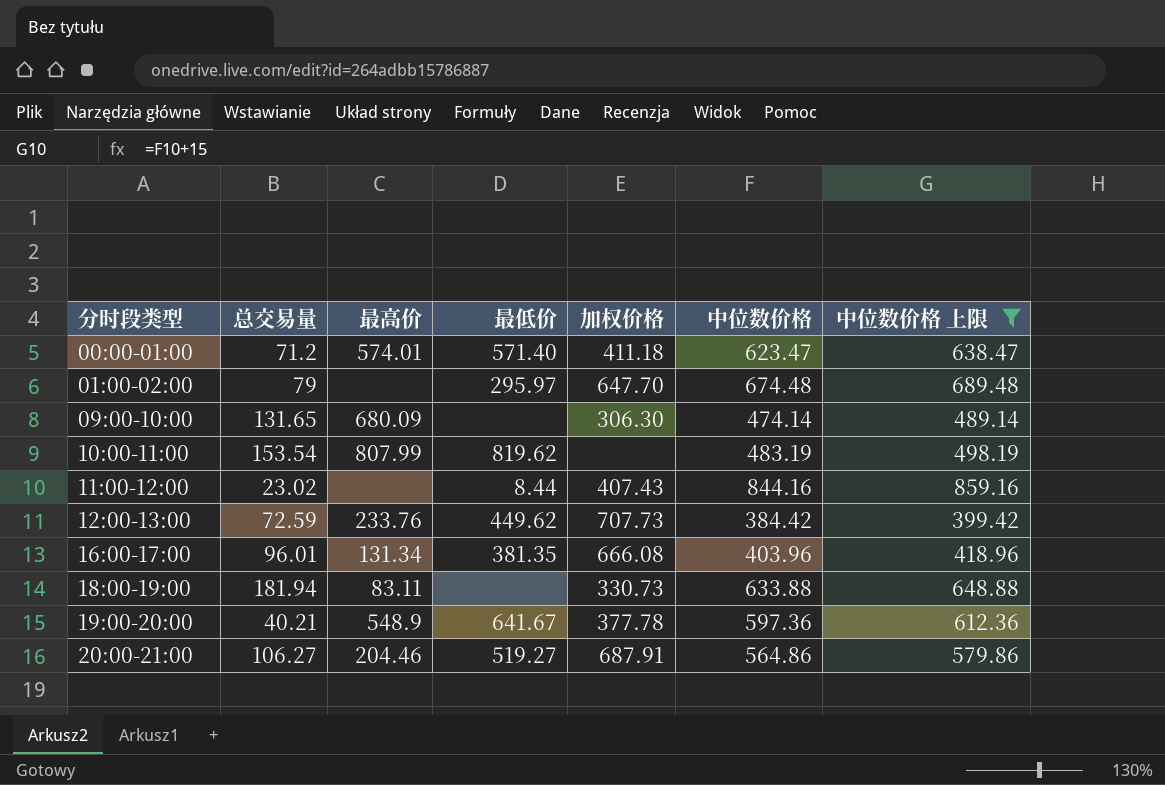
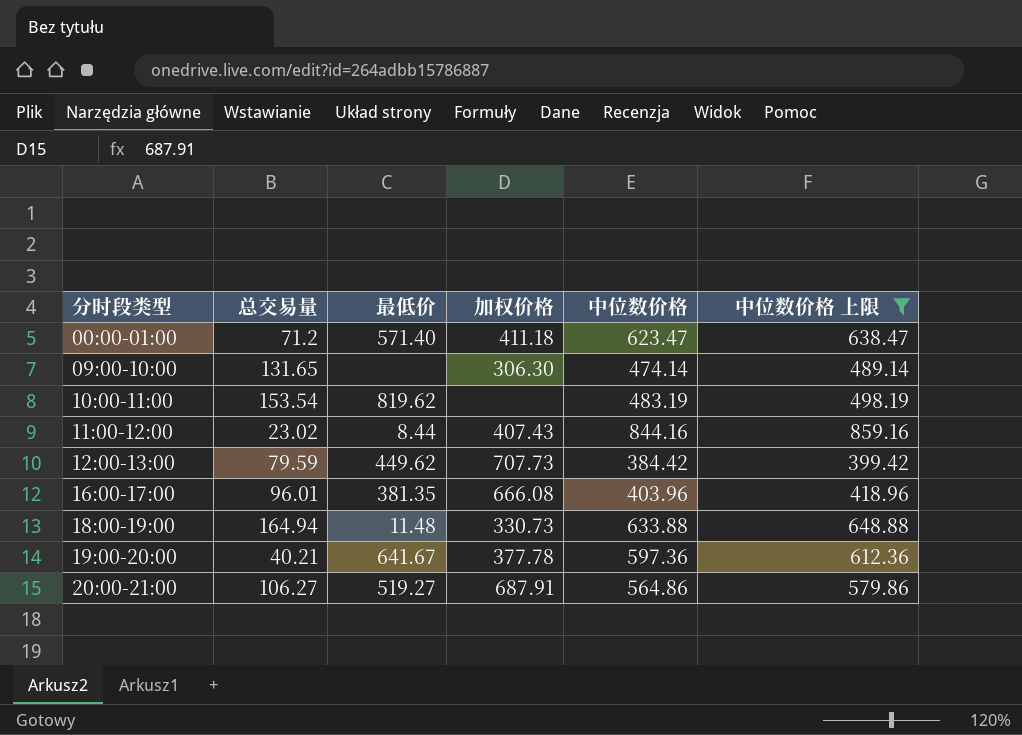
column 最高价 | position: 3 -> none
row 01:00-02:00: 79 | none | 295.97 | 647.70 | 674.48 | 689.48 -> none
12:00-13:00 | 总交易量: 72.59 -> 79.59
18:00-19:00 | 总交易量: 181.94 -> 164.94
18:00-19:00 | 最低价: none -> 11.48

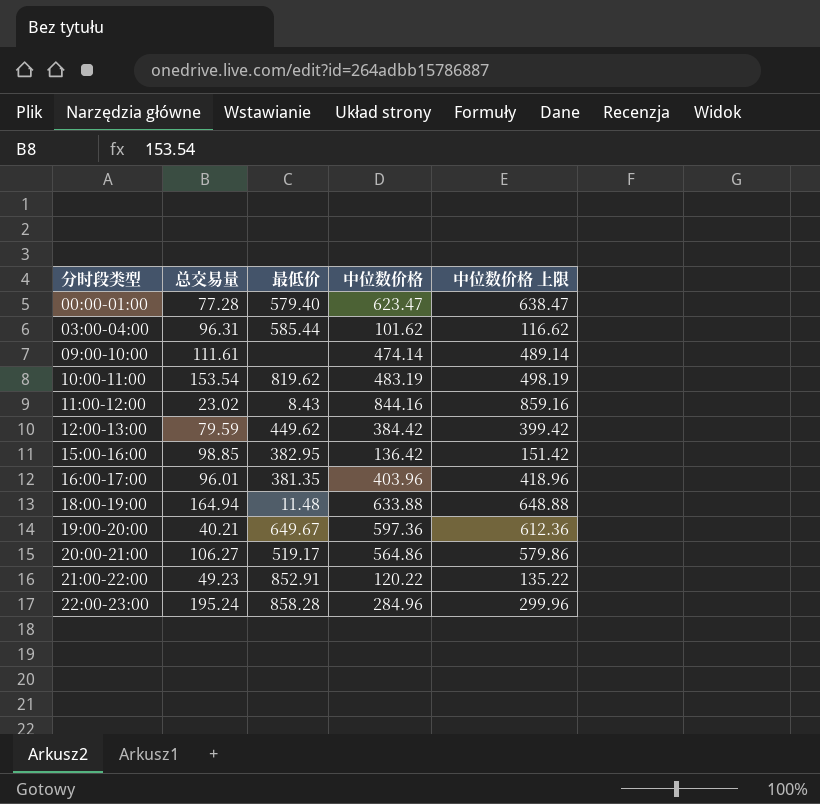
filter: 中位数价格 上限 >= 399.42 -> none
column 加权价格 | position: 4 -> none
00:00-01:00 | 总交易量: 71.2 -> 77.28
00:00-01:00 | 最低价: 571.40 -> 579.40
09:00-10:00 | 总交易量: 131.65 -> 111.61
11:00-12:00 | 最低价: 8.44 -> 8.43
19:00-20:00 | 最低价: 641.67 -> 649.67
20:00-21:00 | 最低价: 519.27 -> 519.17

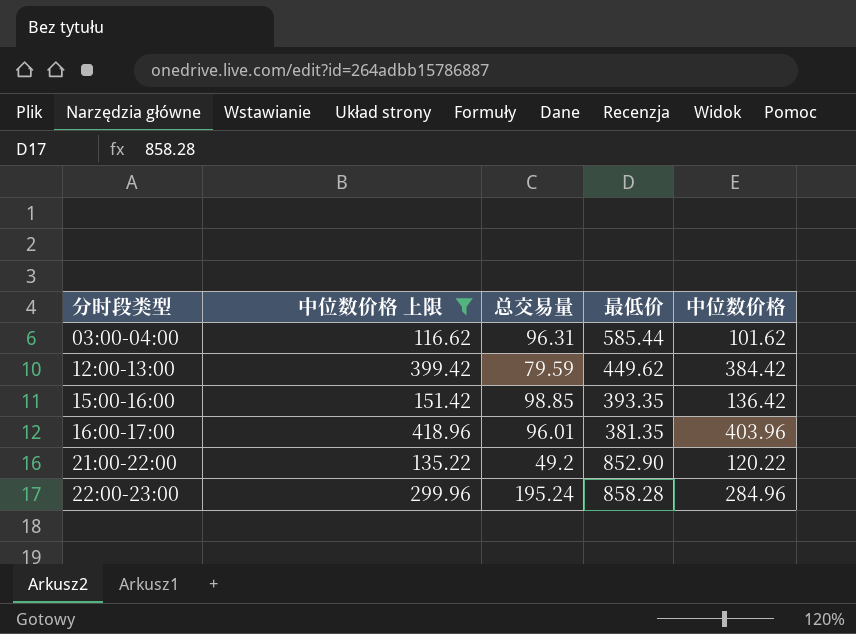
filter: none -> 中位数价格 上限 <= 418.96
column 中位数价格 上限 | position: 5 -> 2
15:00-16:00 | 最低价: 382.95 -> 393.35
21:00-22:00 | 总交易量: 49.23 -> 49.2
21:00-22:00 | 最低价: 852.91 -> 852.90

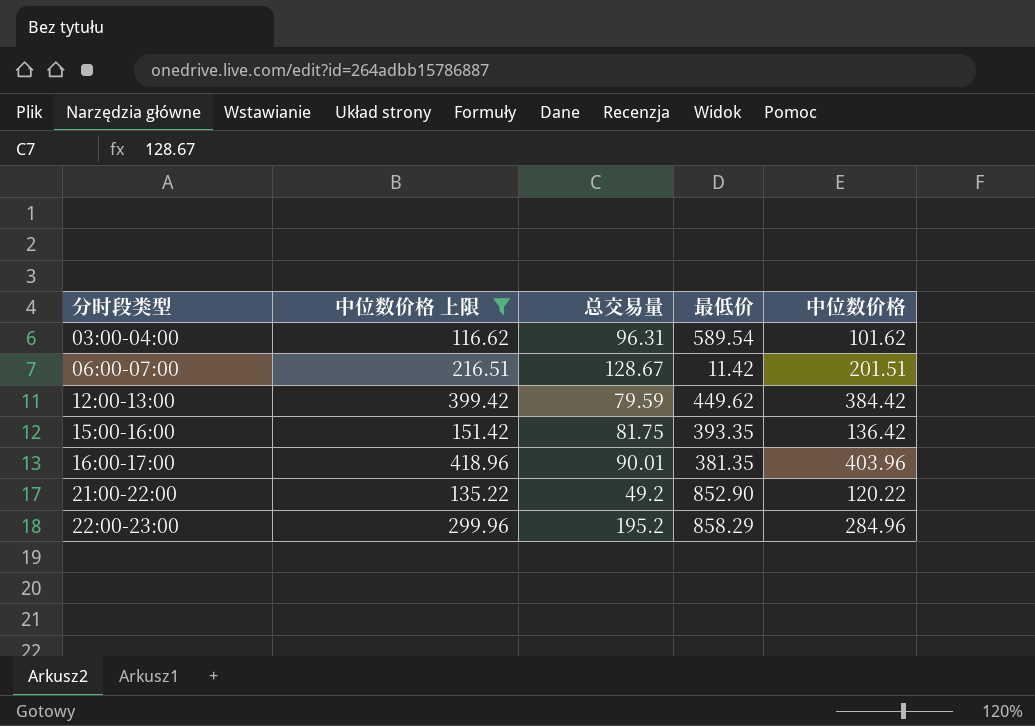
03:00-04:00 | 最低价: 585.44 -> 589.54
row 06:00-07:00: none -> 216.51 | 128.67 | 11.42 | 201.51
15:00-16:00 | 总交易量: 98.85 -> 81.75
16:00-17:00 | 总交易量: 96.01 -> 90.01
22:00-23:00 | 总交易量: 195.24 -> 195.2
22:00-23:00 | 最低价: 858.28 -> 858.29

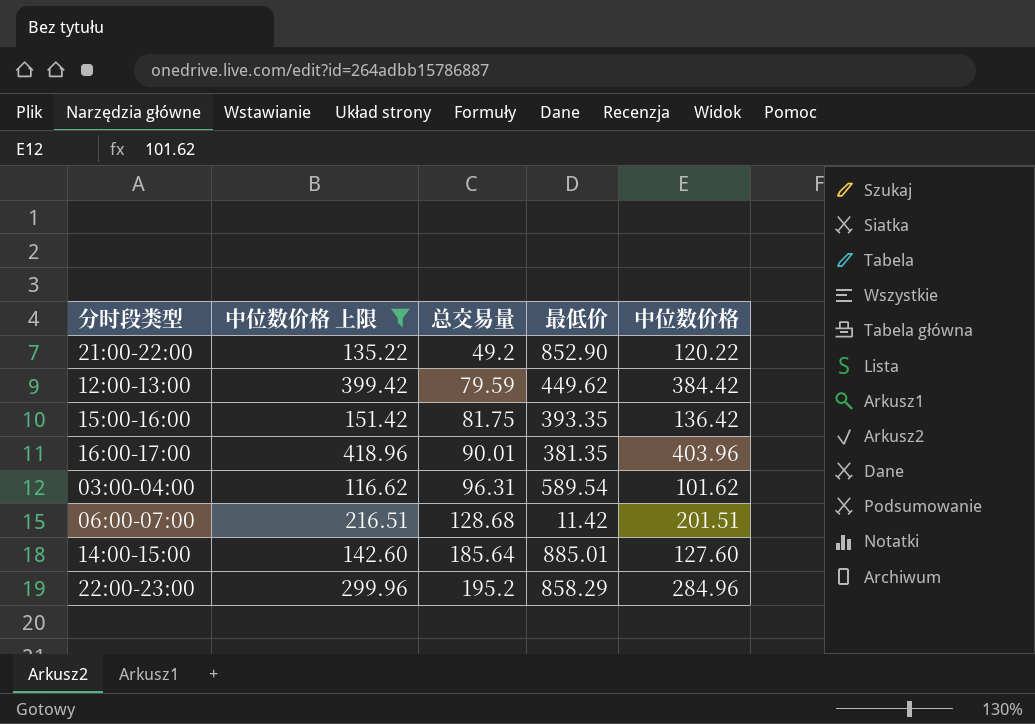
row order: 分时段类型 ascending -> 总交易量 ascending
06:00-07:00 | 总交易量: 128.67 -> 128.68
row 14:00-15:00: none -> 142.60 | 185.64 | 885.01 | 127.60

